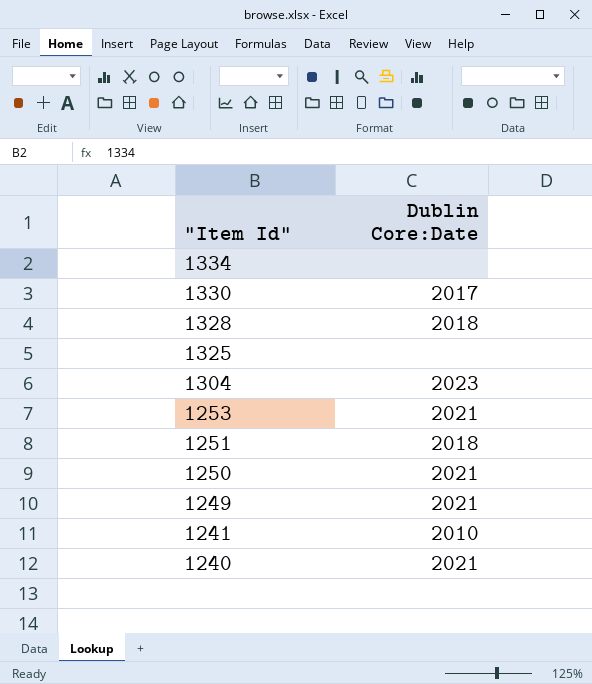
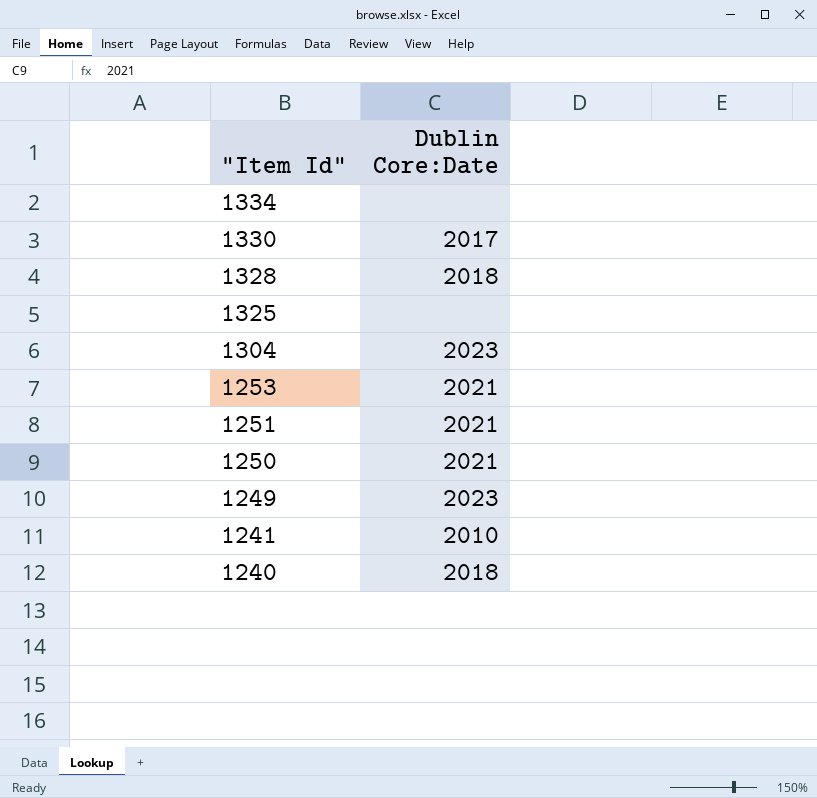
1251 | Dublin Core:Date: 2018 -> 2021
1249 | Dublin Core:Date: 2021 -> 2023
1240 | Dublin Core:Date: 2021 -> 2018

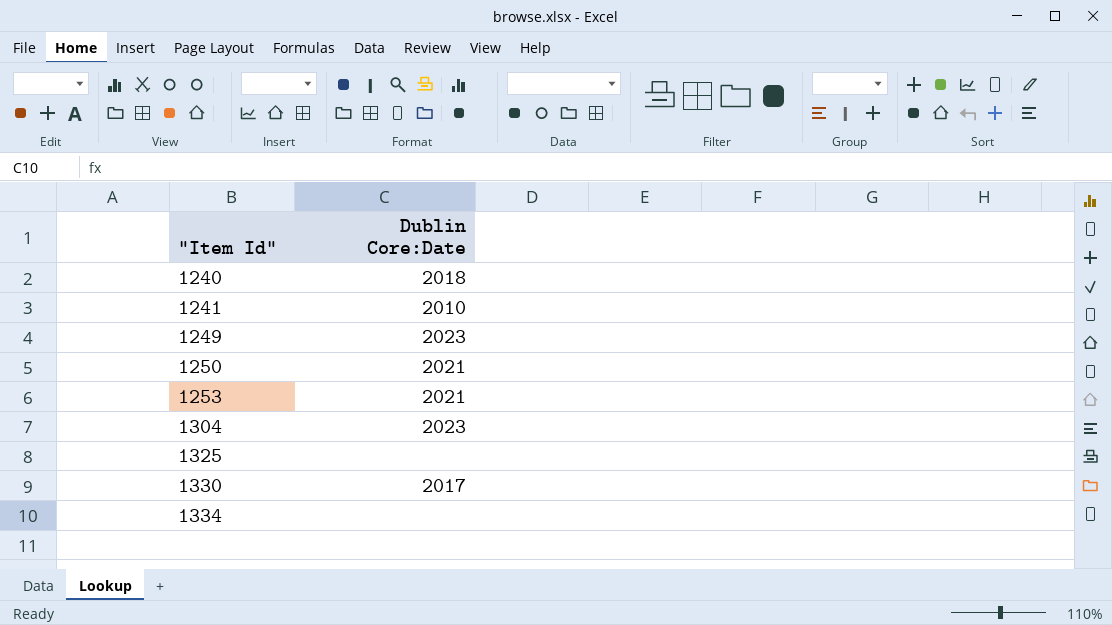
row order: "Item Id" descending -> "Item Id" ascending
row 1328: 2018 -> none
row 1251: 2021 -> none

